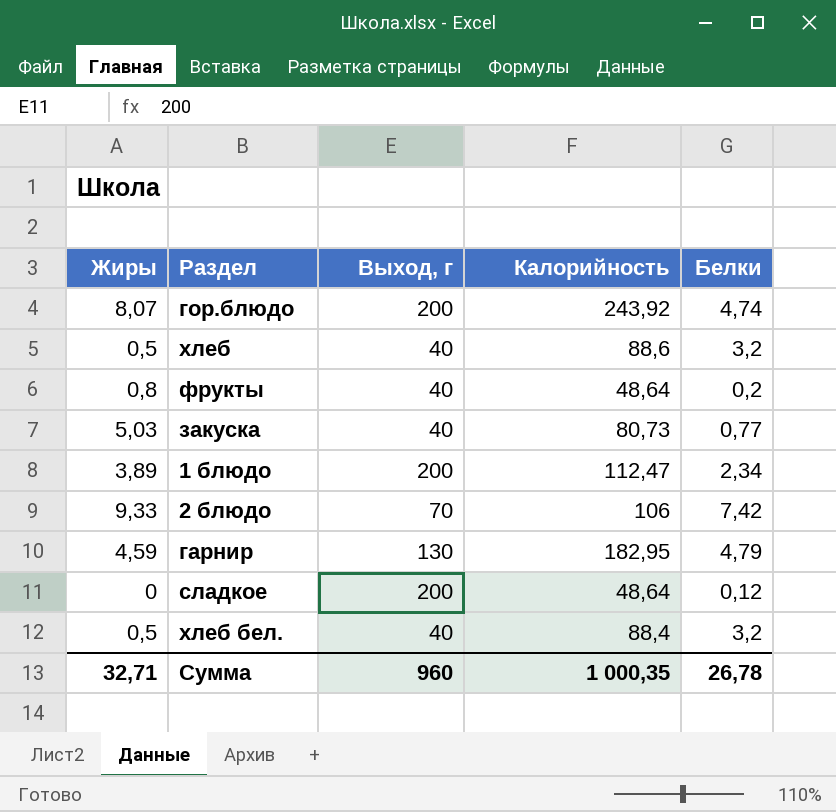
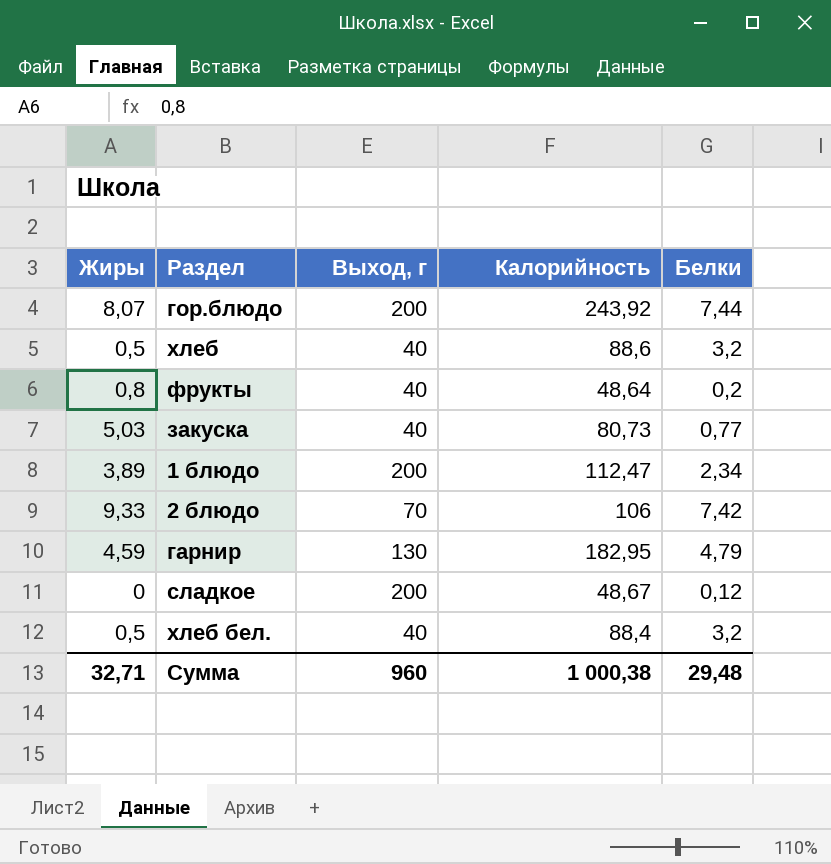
гор.блюдо | Белки: 4,74 -> 7,44
сладкое | Калорийность: 48,64 -> 48,67
Сумма | Калорийность: 1 000,35 -> 1 000,38
Сумма | Белки: 26,78 -> 29,48

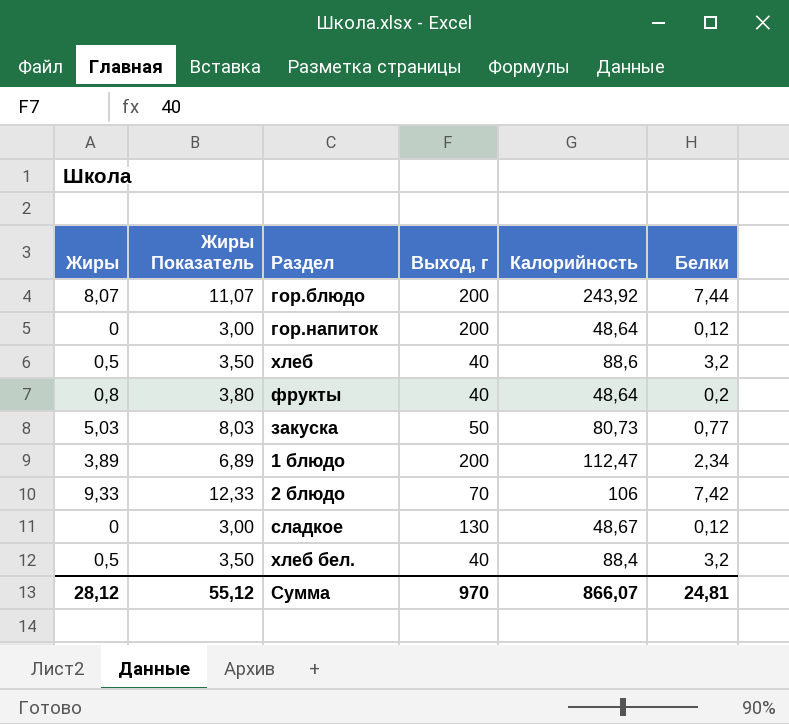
column Жиры Показатель | formula: none -> [Жиры] + 3
row гарнир: 4,59 | 130 | 182,95 | 4,79 -> none
row гор.напиток: none -> 0 | 3,00 | 200 | 48,64 | 0,12
закуска | Выход, г: 40 -> 50
сладкое | Выход, г: 200 -> 130
Сумма | Жиры: 32,71 -> 28,12
Сумма | Выход, г: 960 -> 970
Сумма | Калорийность: 1 000,38 -> 866,07
Сумма | Белки: 29,48 -> 24,81

